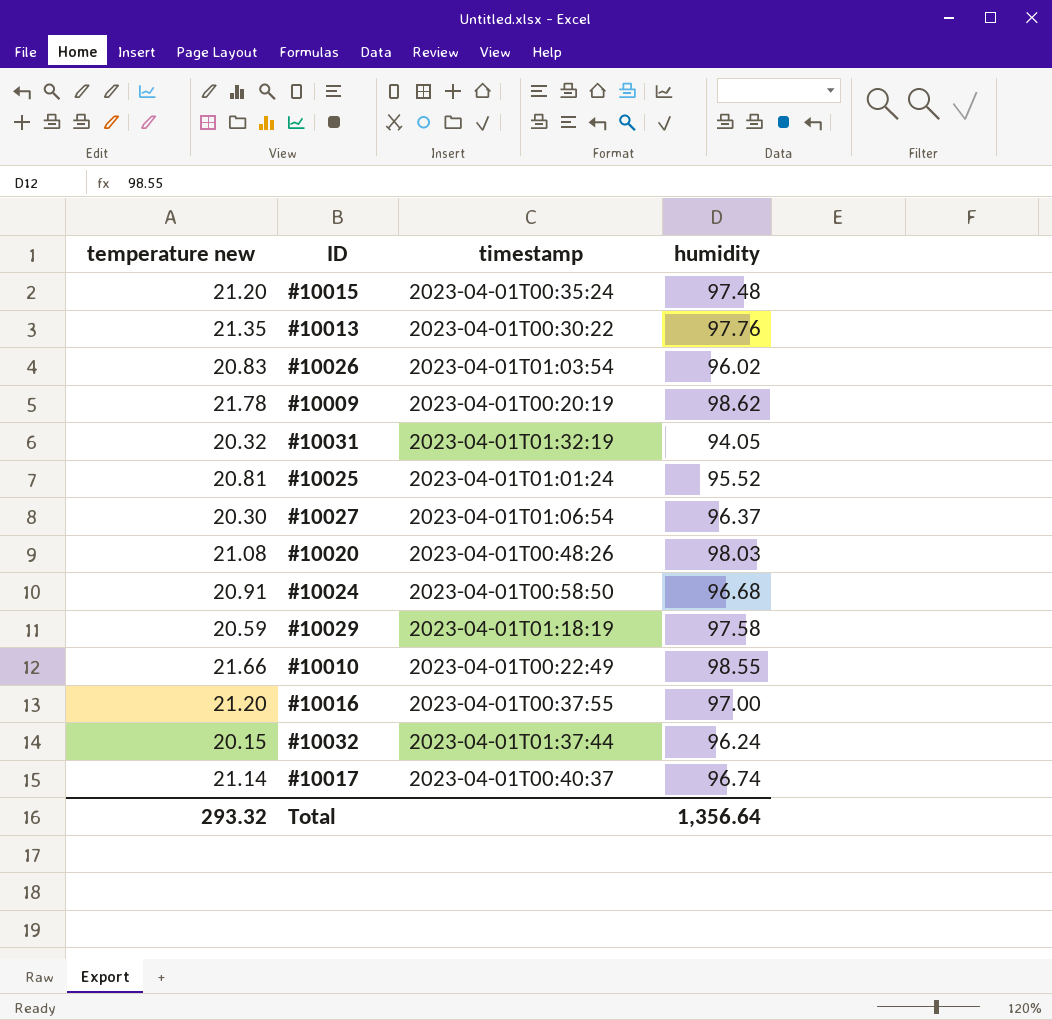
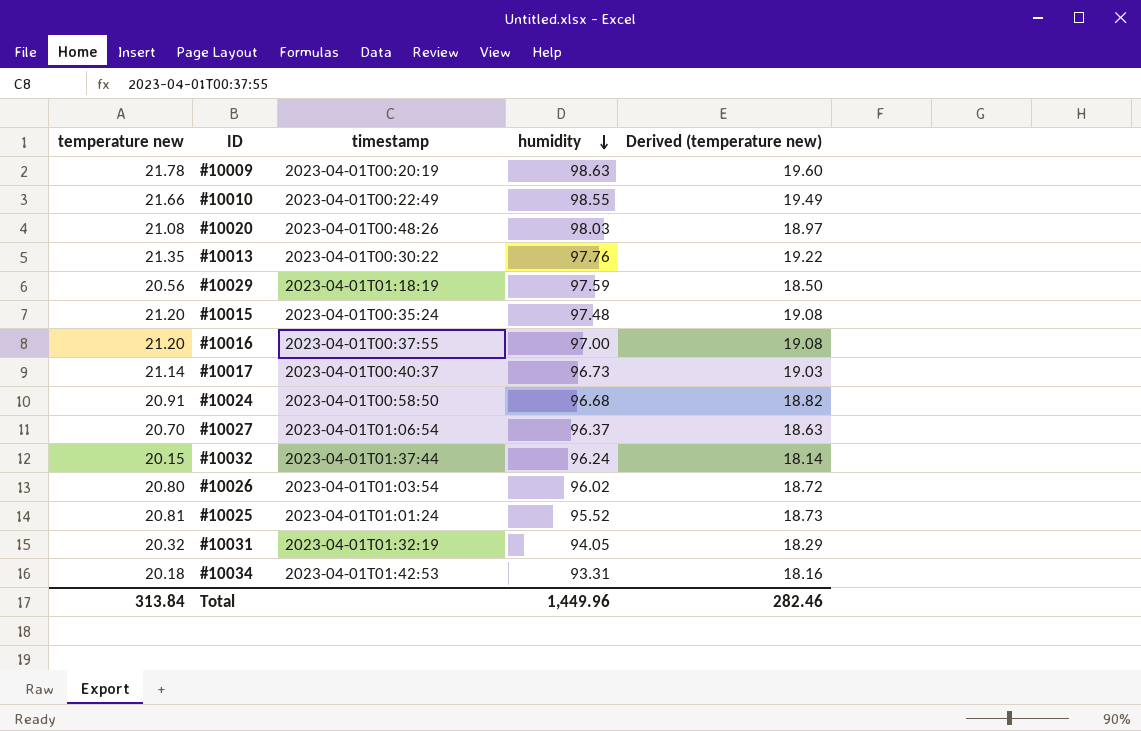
row order: none -> humidity descending
column Derived (temperature new) | formula: none -> [temperature new] * 0.9
#10009 | humidity: 98.62 -> 98.63
#10029 | temperature new: 20.59 -> 20.56
#10029 | humidity: 97.58 -> 97.59
#10017 | humidity: 96.74 -> 96.73
#10027 | temperature new: 20.30 -> 20.70
#10026 | temperature new: 20.83 -> 20.80
row #10034: none -> 20.18 | 2023-04-01T01:42:53 | 93.31 | 18.16
Total | temperature new: 293.32 -> 313.84
Total | humidity: 1,356.64 -> 1,449.96

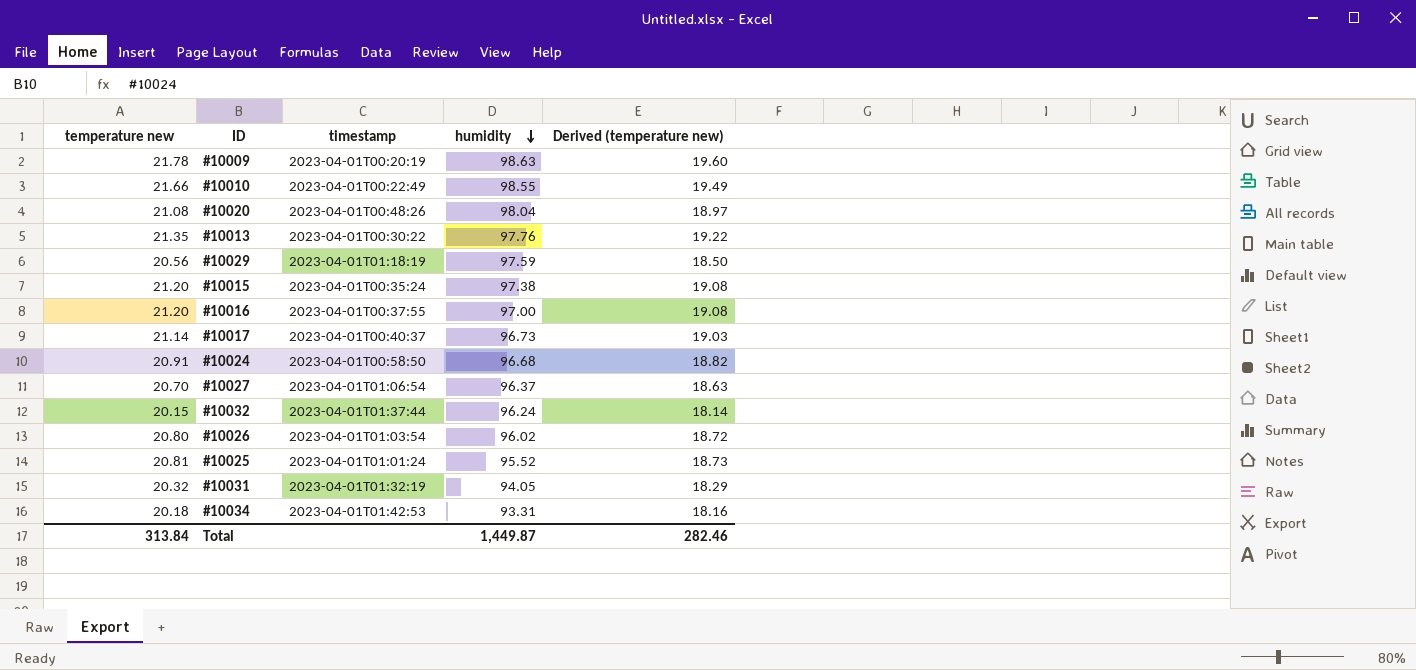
#10020 | humidity: 98.03 -> 98.04
#10015 | humidity: 97.48 -> 97.38
Total | humidity: 1,449.96 -> 1,449.87

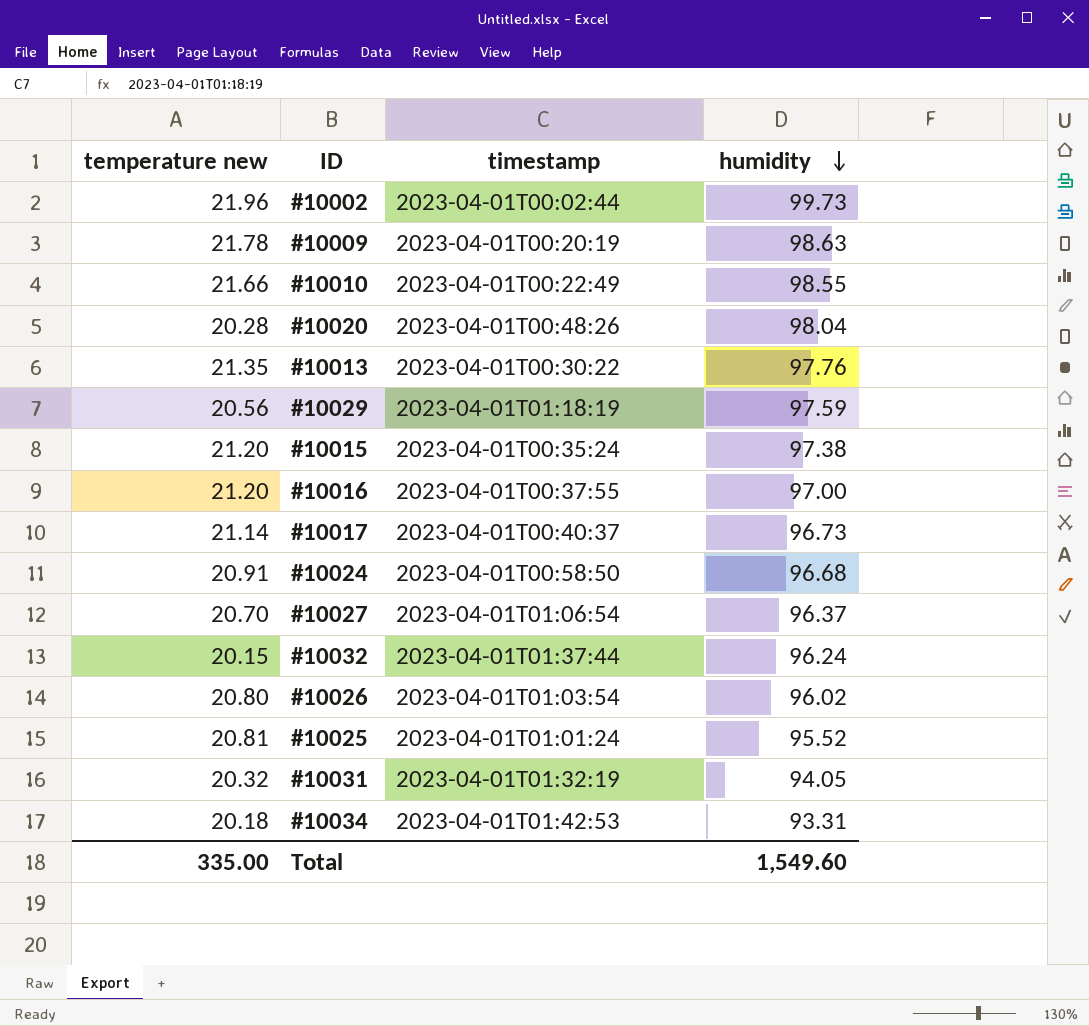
column Derived (temperature new) | formula: [temperature new] * 0.9 -> none
row #10002: none -> 21.96 | 2023-04-01T00:02:44 | 99.73
#10020 | temperature new: 21.08 -> 20.28
Total | temperature new: 313.84 -> 335.00
Total | humidity: 1,449.87 -> 1,549.60

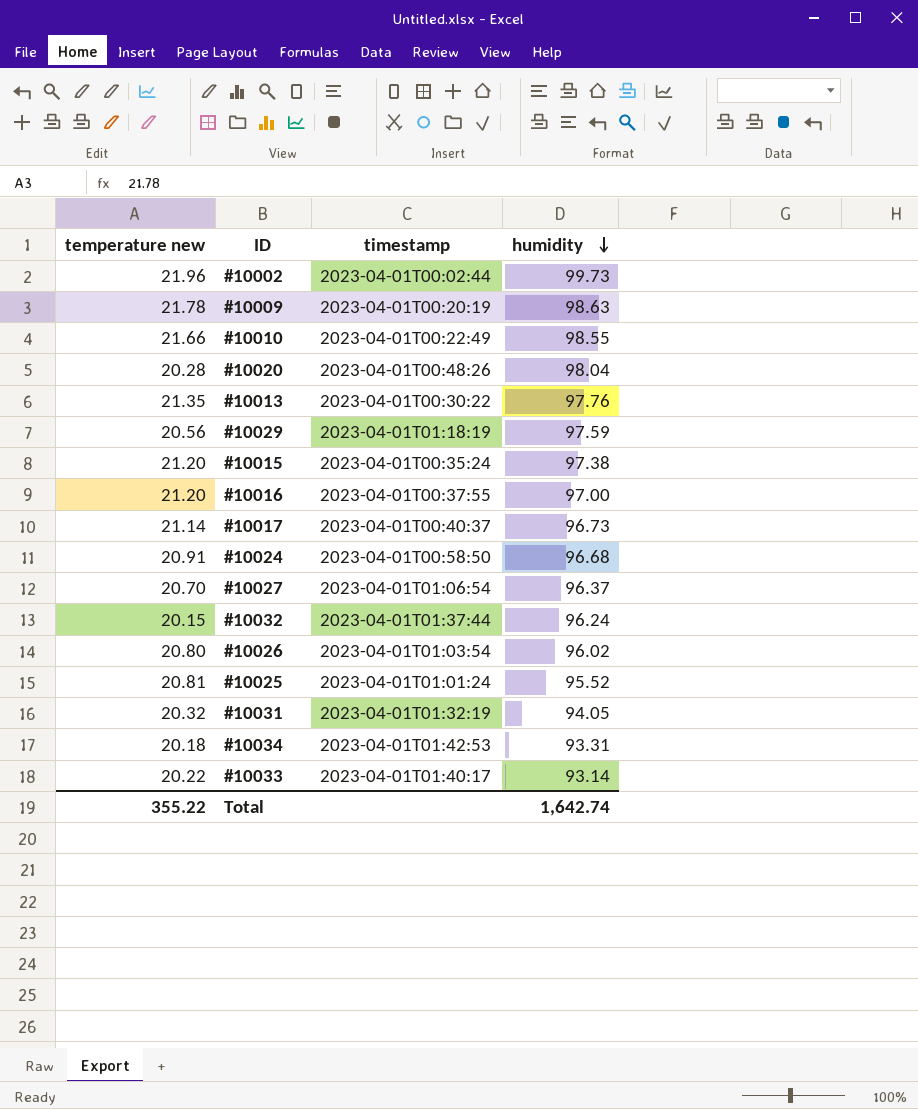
row #10033: none -> 20.22 | 2023-04-01T01:40:17 | 93.14
Total | temperature new: 335.00 -> 355.22
Total | humidity: 1,549.60 -> 1,642.74

